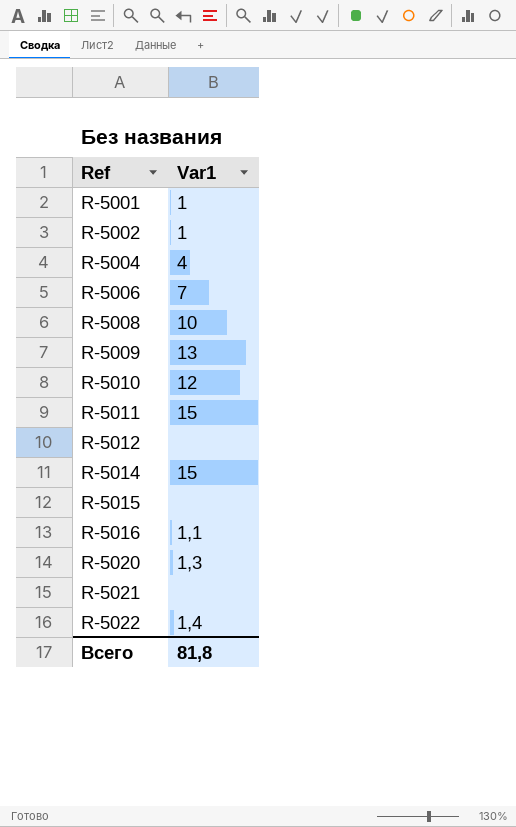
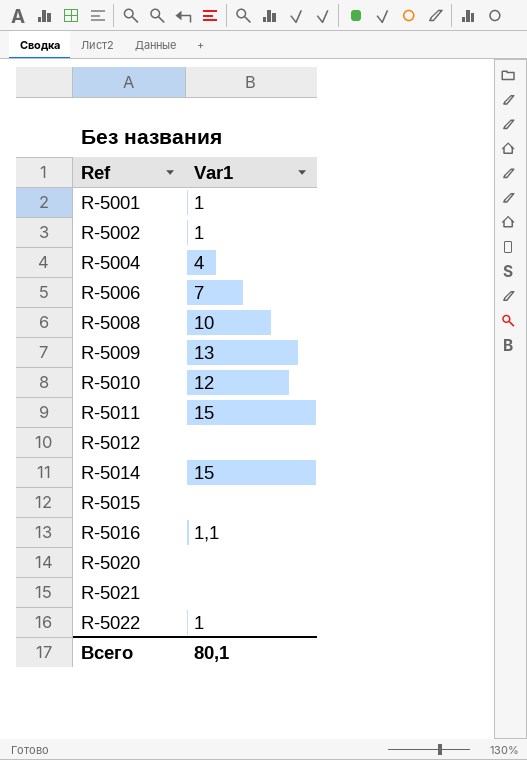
R-5020 | Var1: 1,3 -> none
R-5022 | Var1: 1,4 -> 1
Всего | Var1: 81,8 -> 80,1

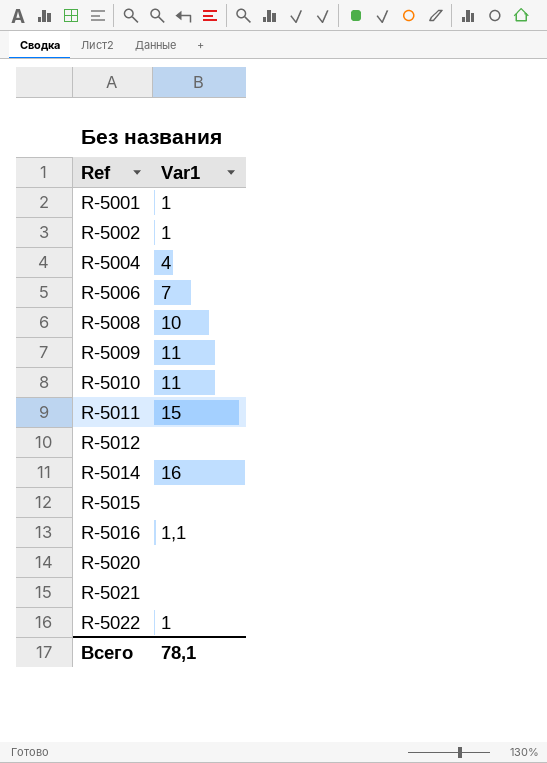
R-5009 | Var1: 13 -> 11
R-5010 | Var1: 12 -> 11
R-5014 | Var1: 15 -> 16
Всего | Var1: 80,1 -> 78,1

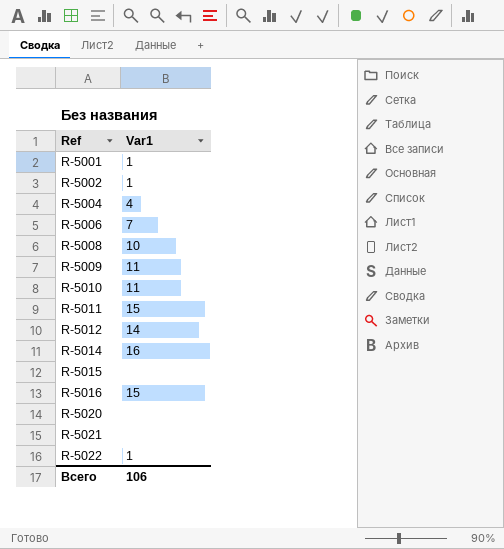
R-5012 | Var1: none -> 14
R-5016 | Var1: 1,1 -> 15
Всего | Var1: 78,1 -> 106

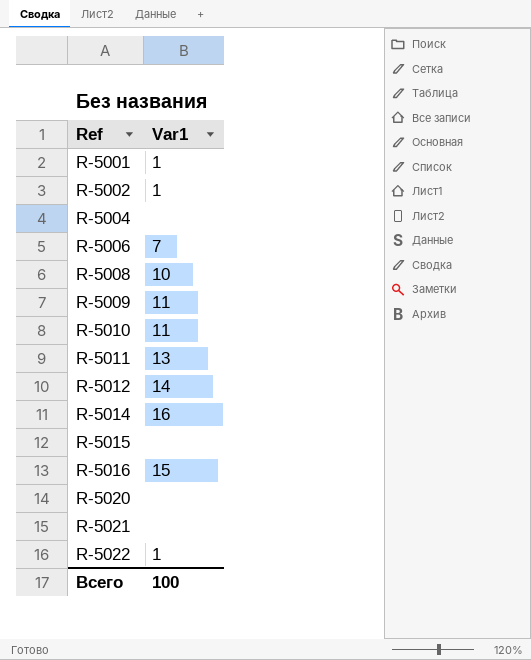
R-5004 | Var1: 4 -> none
R-5011 | Var1: 15 -> 13
Всего | Var1: 106 -> 100

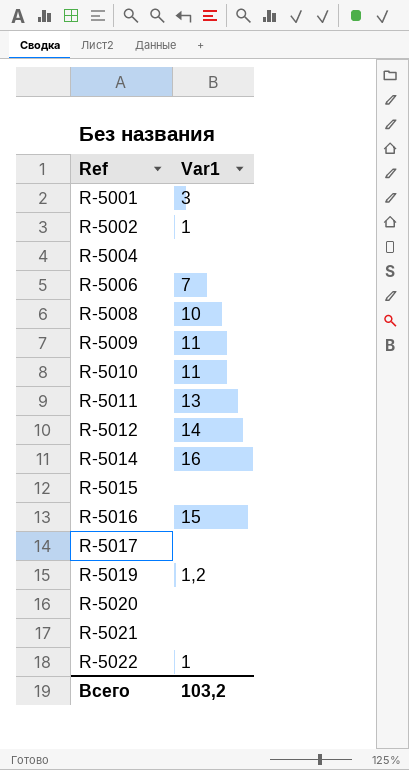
R-5001 | Var1: 1 -> 3
row R-5017: none -> none
row R-5019: none -> 1,2
Всего | Var1: 100 -> 103,2

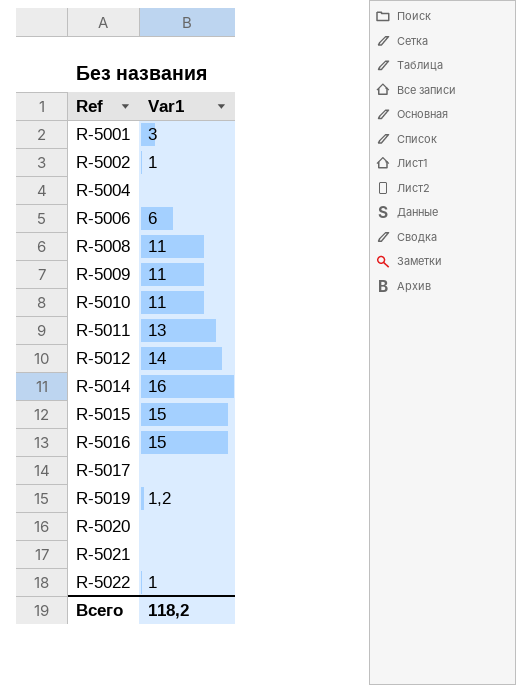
R-5006 | Var1: 7 -> 6
R-5008 | Var1: 10 -> 11
R-5015 | Var1: none -> 15
Всего | Var1: 103,2 -> 118,2

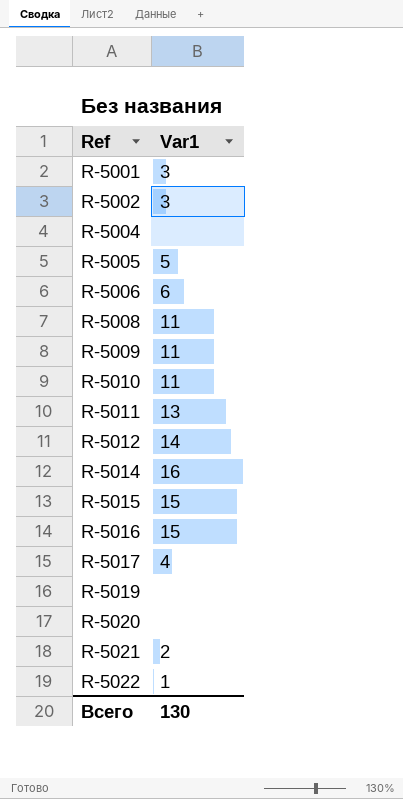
R-5002 | Var1: 1 -> 3
row R-5005: none -> 5
R-5017 | Var1: none -> 4
R-5019 | Var1: 1,2 -> none
R-5021 | Var1: none -> 2
Всего | Var1: 118,2 -> 130

